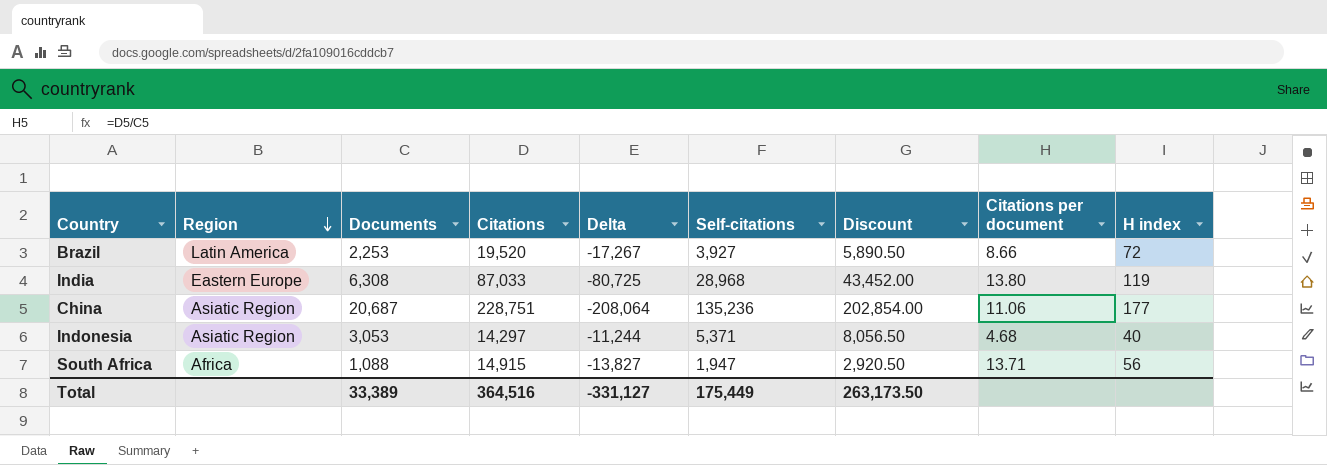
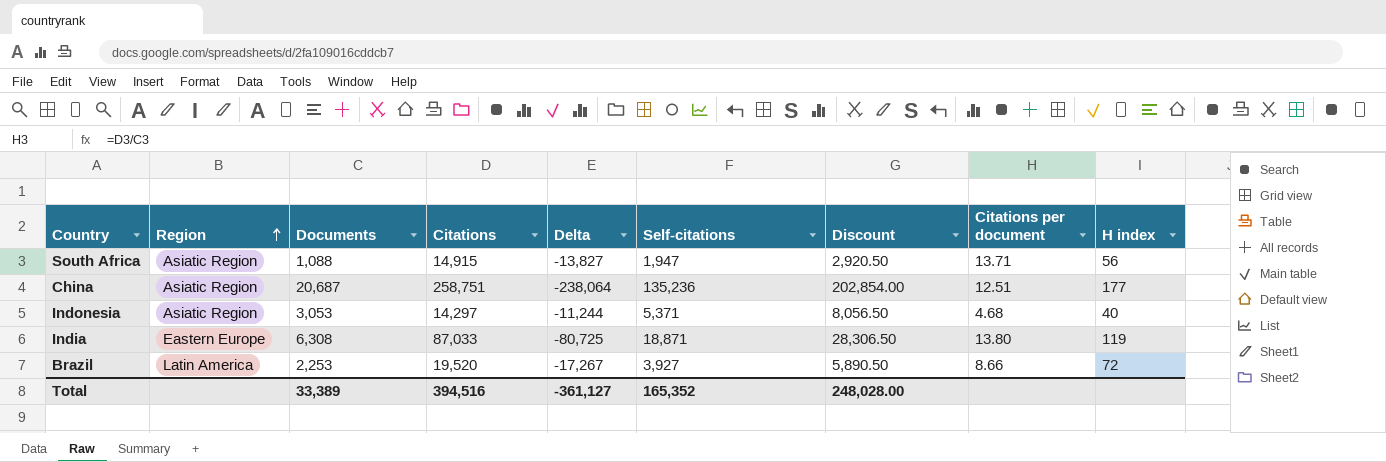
row order: Region descending -> Region ascending
South Africa | Region: Africa -> Asiatic Region
China | Citations: 228,751 -> 258,751
China | Delta: -208,064 -> -238,064
China | Citations per document: 11.06 -> 12.51
India | Self-citations: 28,968 -> 18,871
India | Discount: 43,452.00 -> 28,306.50
Total | Citations: 364,516 -> 394,516
Total | Delta: -331,127 -> -361,127
Total | Self-citations: 175,449 -> 165,352
Total | Discount: 263,173.50 -> 248,028.00

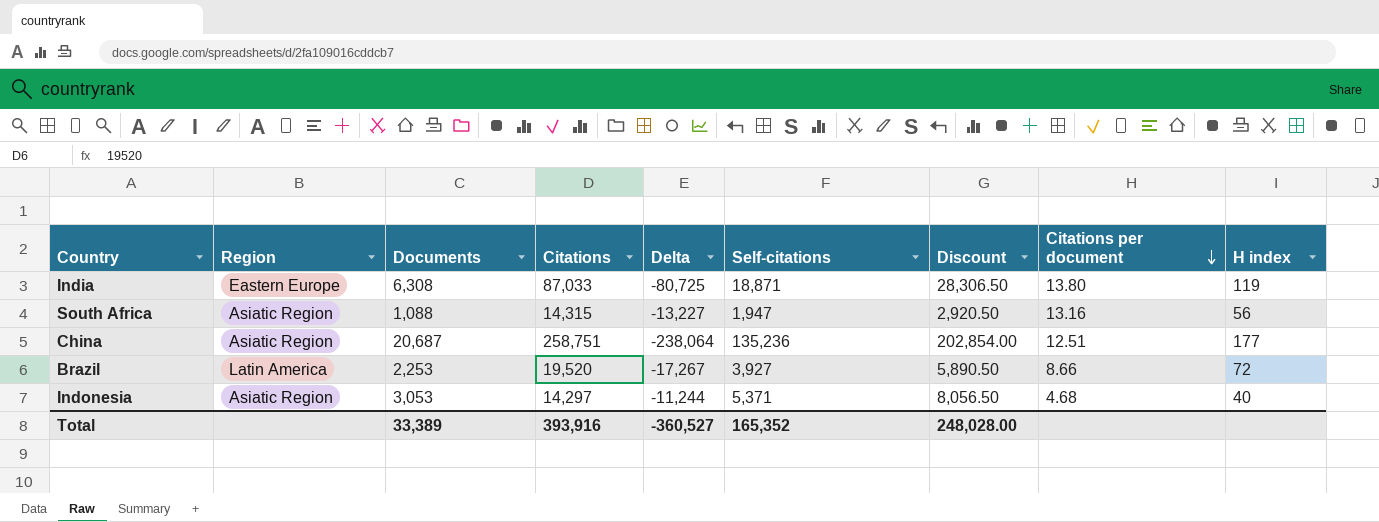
row order: Region ascending -> Citations per document descending
South Africa | Citations: 14,915 -> 14,315
South Africa | Delta: -13,827 -> -13,227
South Africa | Citations per document: 13.71 -> 13.16
Total | Citations: 394,516 -> 393,916
Total | Delta: -361,127 -> -360,527

